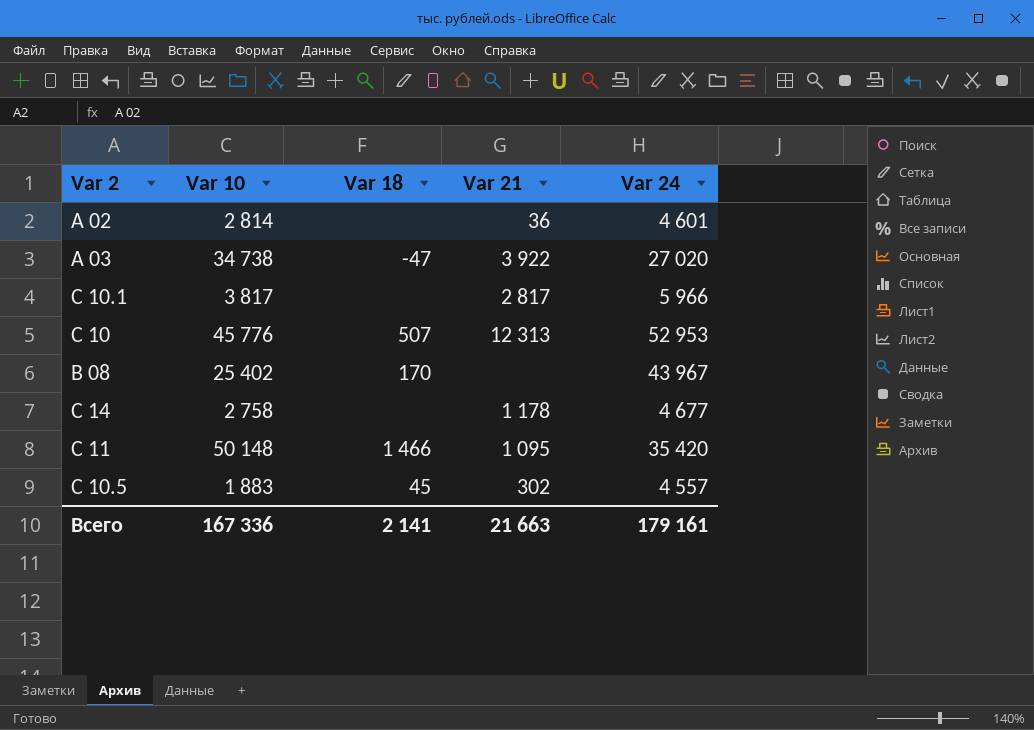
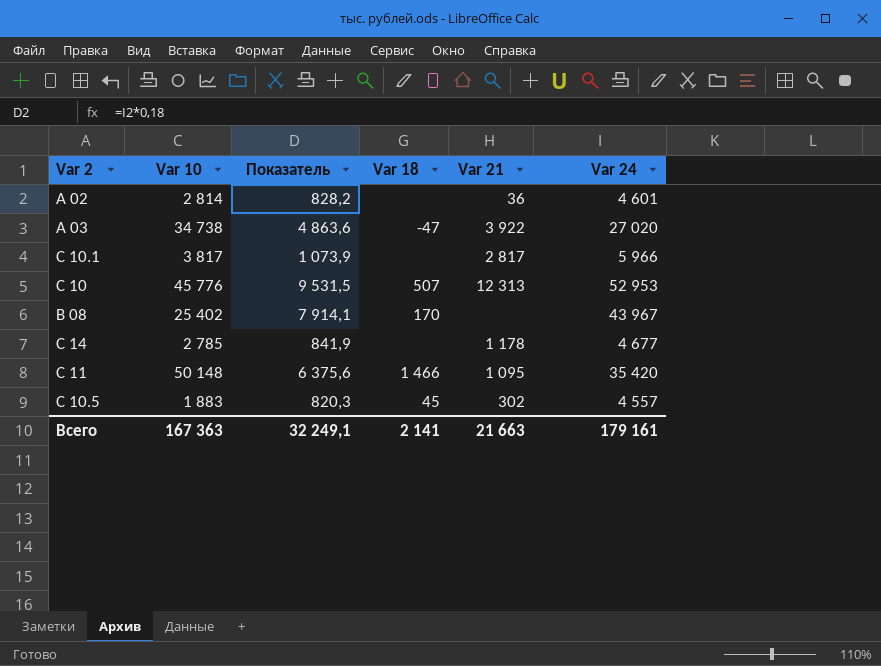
column Показатель | formula: none -> [Var 24] * 0,18
C 14 | Var 10: 2 758 -> 2 785
Всего | Var 10: 167 336 -> 167 363

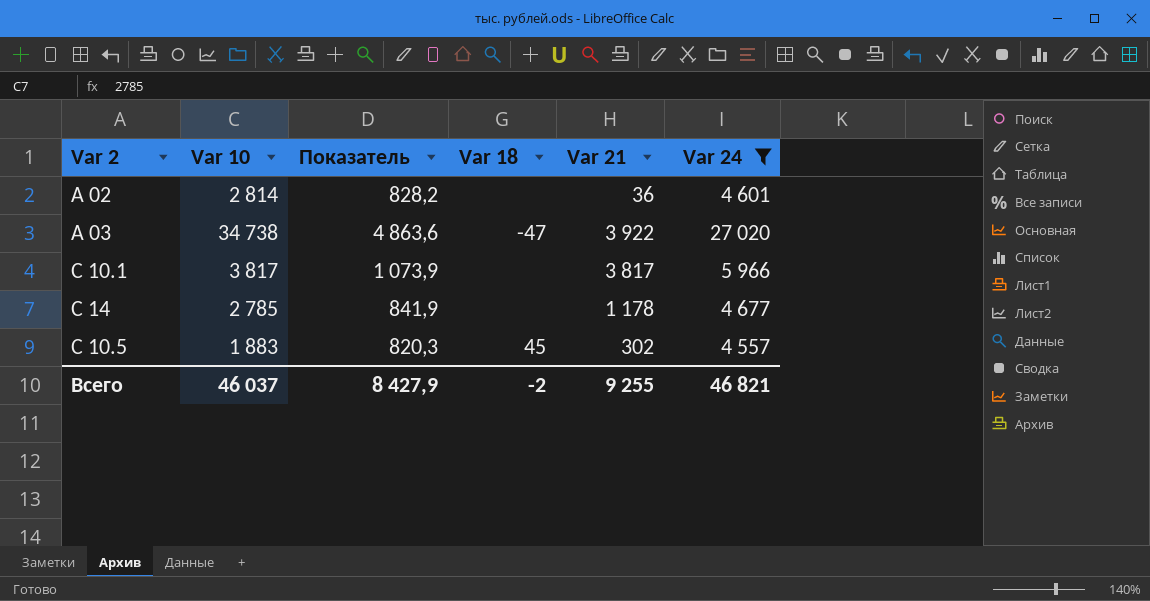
filter: none -> Var 24 <= 27 020
С 10.1 | Var 21: 2 817 -> 3 817
Всего | Var 10: 167 363 -> 46 037
Всего | Показатель: 32 249,1 -> 8 427,9
Всего | Var 18: 2 141 -> -2
Всего | Var 21: 21 663 -> 9 255
Всего | Var 24: 179 161 -> 46 821

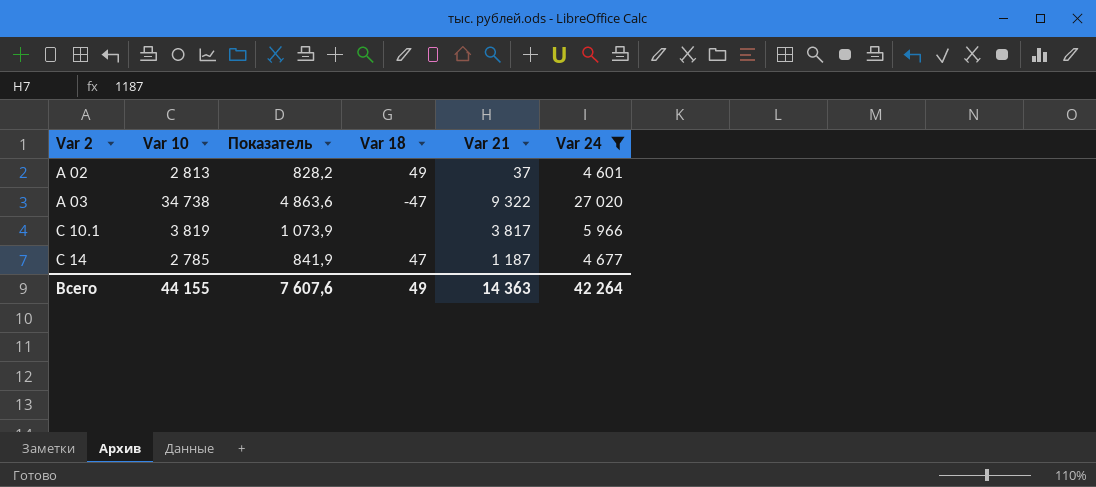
row С 10.5: 1 883 | 820,3 | 45 | 302 | 4 557 -> none
А 02 | Var 10: 2 814 -> 2 813
А 02 | Var 18: none -> 49
А 02 | Var 21: 36 -> 37
А 03 | Var 21: 3 922 -> 9 322
С 10.1 | Var 10: 3 817 -> 3 819
C 14 | Var 18: none -> 47
C 14 | Var 21: 1 178 -> 1 187
Всего | Var 10: 46 037 -> 44 155
Всего | Показатель: 8 427,9 -> 7 607,6
Всего | Var 18: -2 -> 49
Всего | Var 21: 9 255 -> 14 363
Всего | Var 24: 46 821 -> 42 264

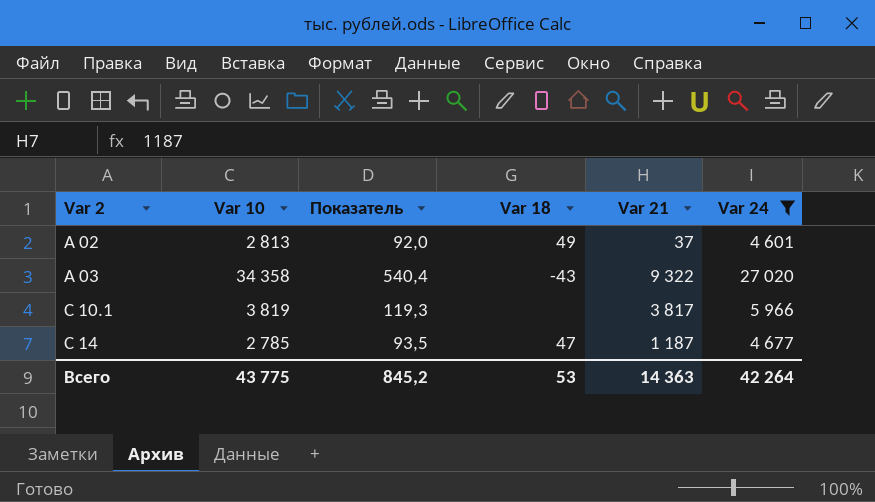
column Показатель | formula: [Var 24] * 0,18 -> [Var 24] * 0,02
А 03 | Var 10: 34 738 -> 34 358
А 03 | Var 18: -47 -> -43
Всего | Var 10: 44 155 -> 43 775
Всего | Показатель: 7 607,6 -> 845,2
Всего | Var 18: 49 -> 53

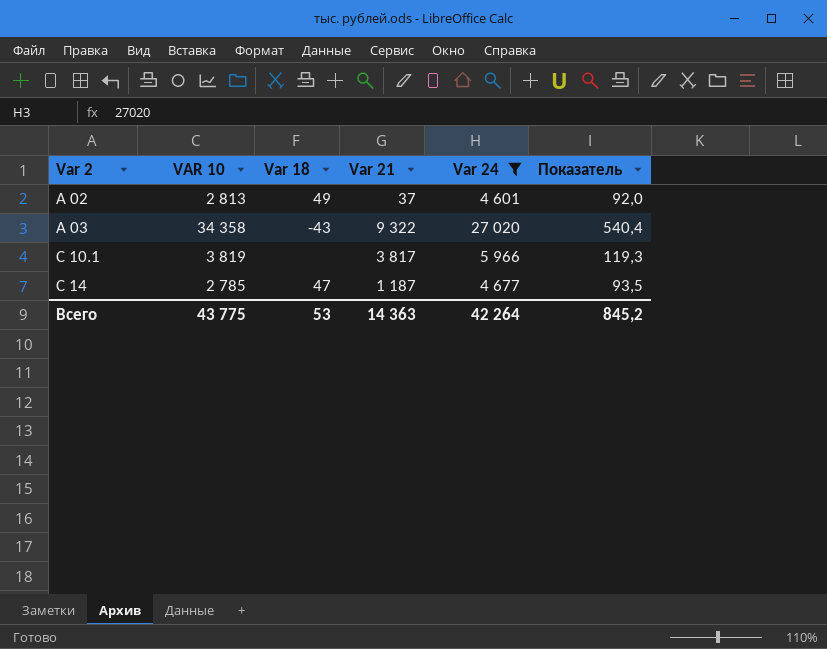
column name: Var 10 -> VAR 10
column Показатель | position: 3 -> 6

